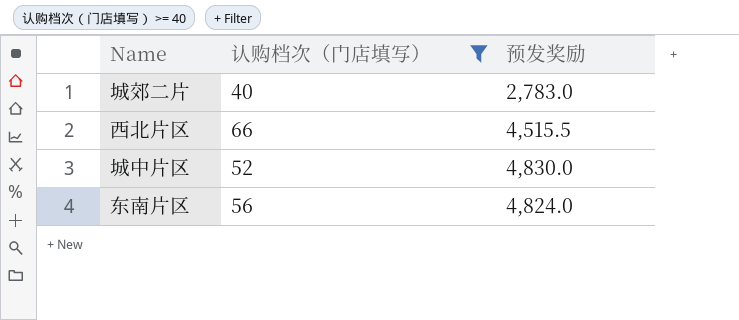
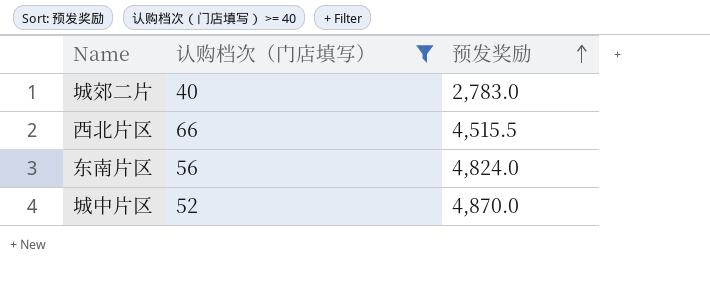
row order: none -> 预发奖励 ascending
城中片区 | 预发奖励: 4,830.0 -> 4,870.0

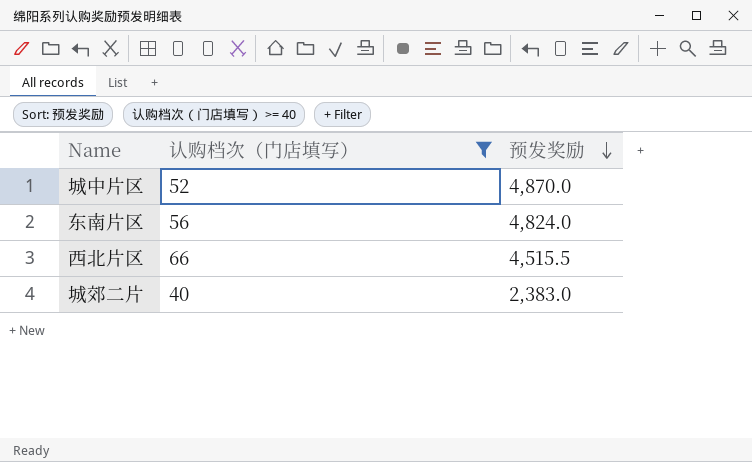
row order: 预发奖励 ascending -> 预发奖励 descending
城郊二片 | 预发奖励: 2,783.0 -> 2,383.0

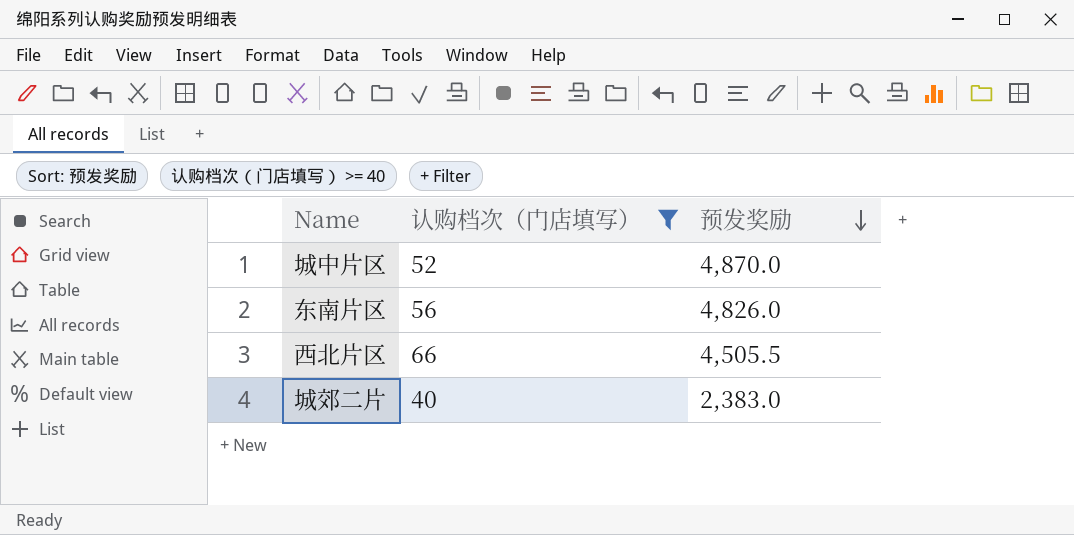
东南片区 | 预发奖励: 4,824.0 -> 4,826.0
西北片区 | 预发奖励: 4,515.5 -> 4,505.5

